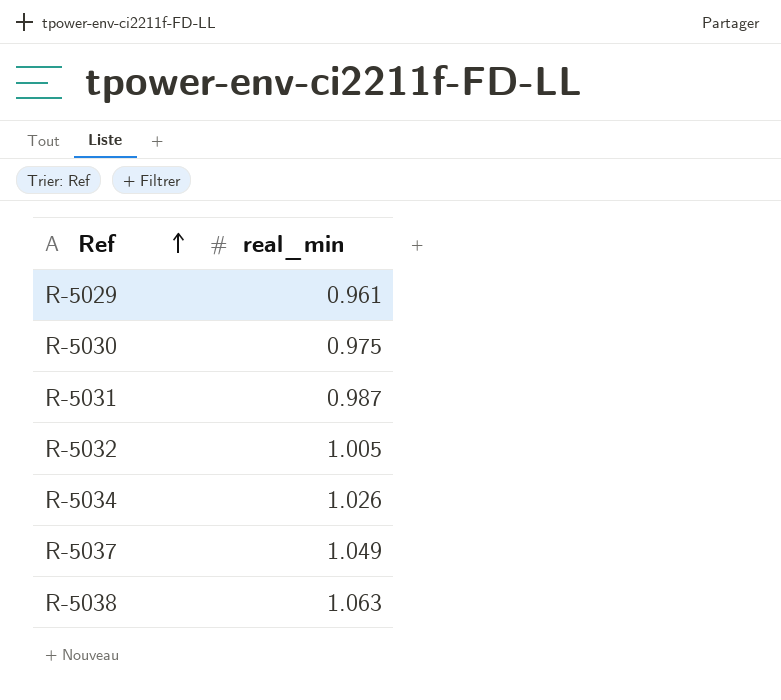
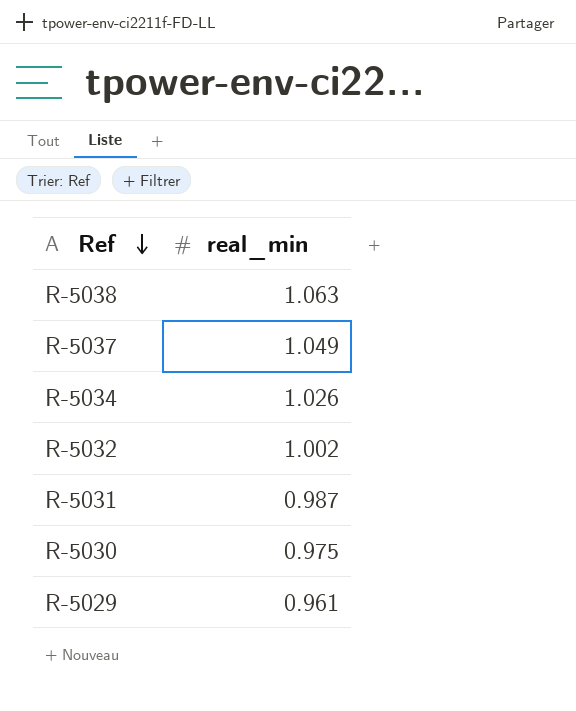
row order: Ref ascending -> Ref descending
R-5032 | real_min: 1.005 -> 1.002

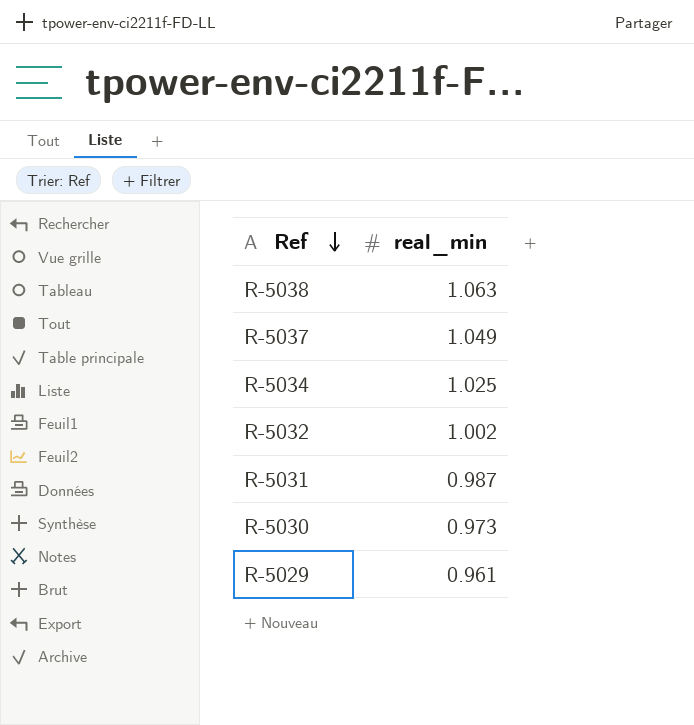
R-5034 | real_min: 1.026 -> 1.025
R-5030 | real_min: 0.975 -> 0.973

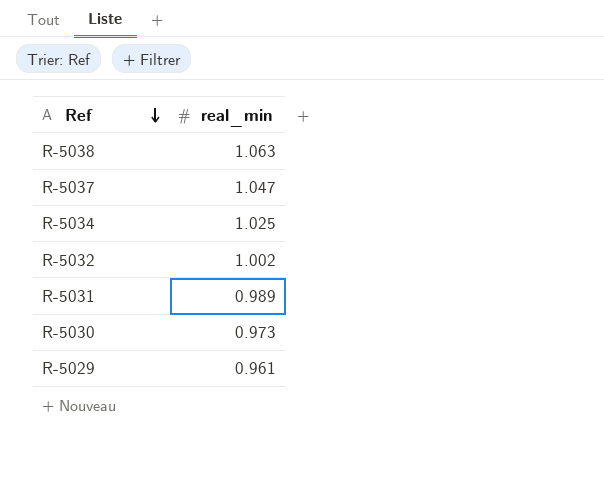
R-5037 | real_min: 1.049 -> 1.047
R-5031 | real_min: 0.987 -> 0.989

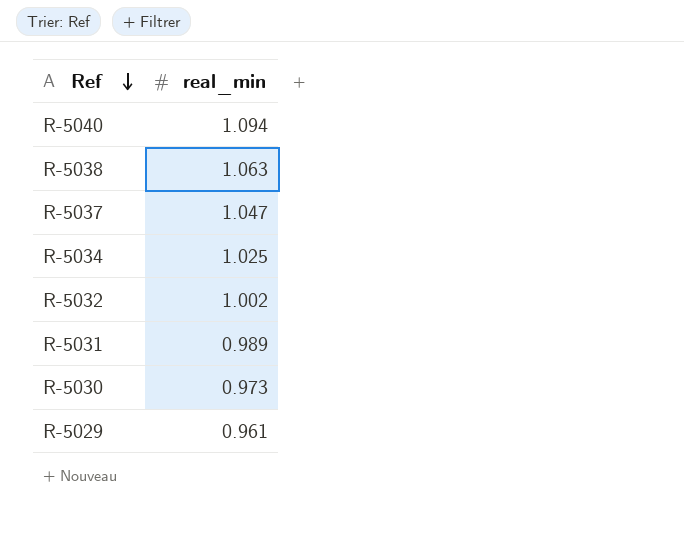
row R-5040: none -> 1.094

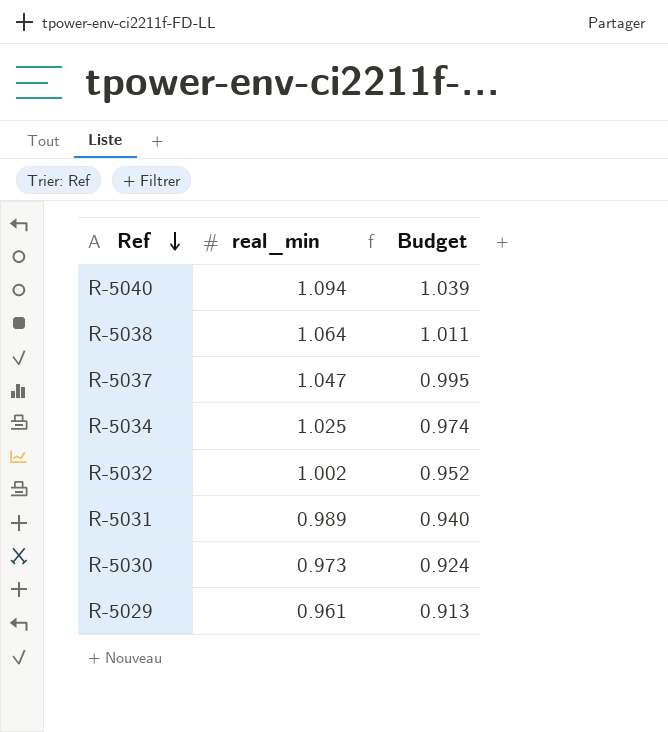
column Budget | formula: none -> [real_min] * 0.95
R-5038 | real_min: 1.063 -> 1.064

